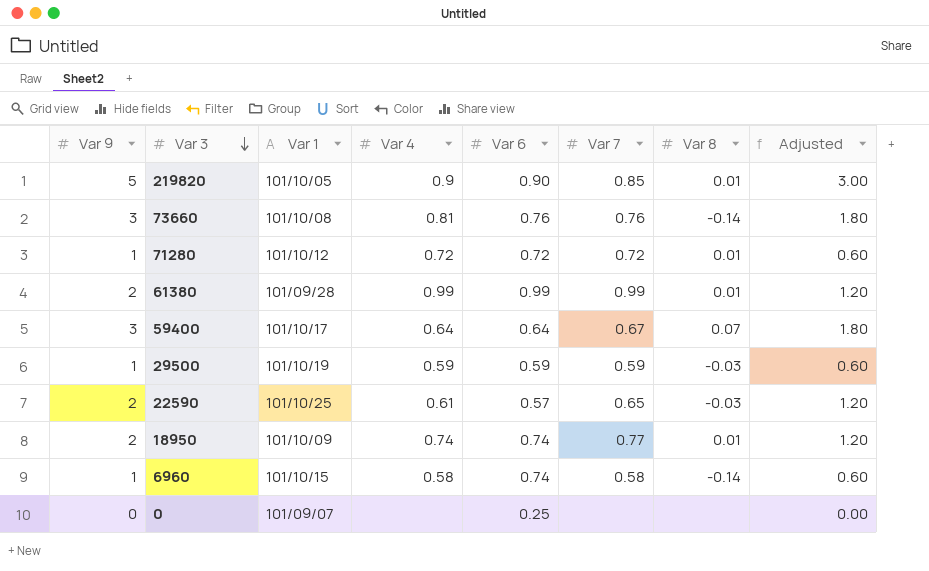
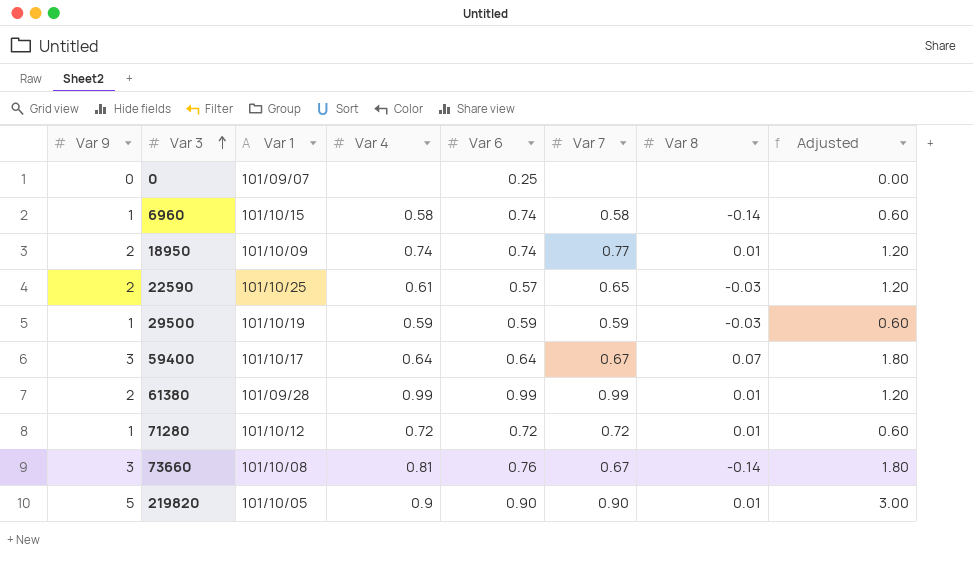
row order: Var 3 descending -> Var 3 ascending
73660 | Var 7: 0.76 -> 0.67
219820 | Var 7: 0.85 -> 0.90

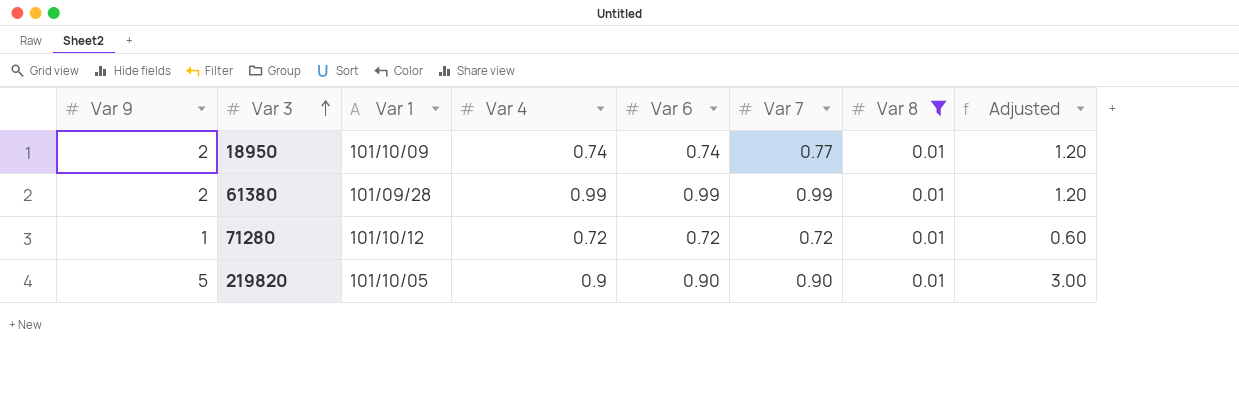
filter: none -> Var 8 = 0.01

